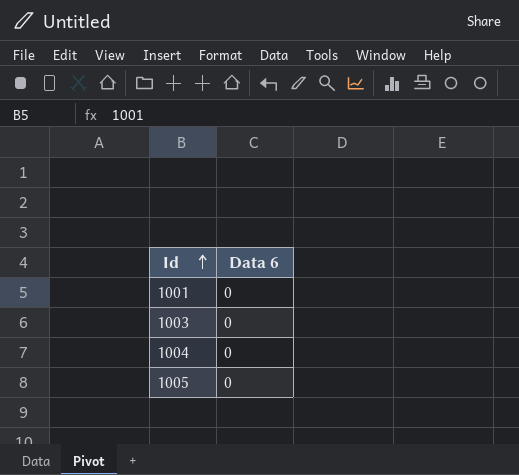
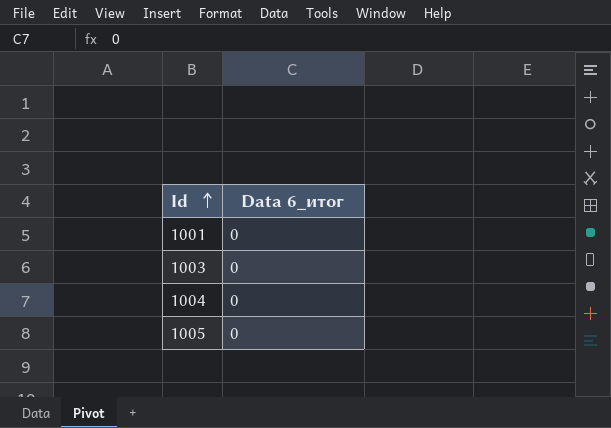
column name: Data 6 -> Data 6_итог

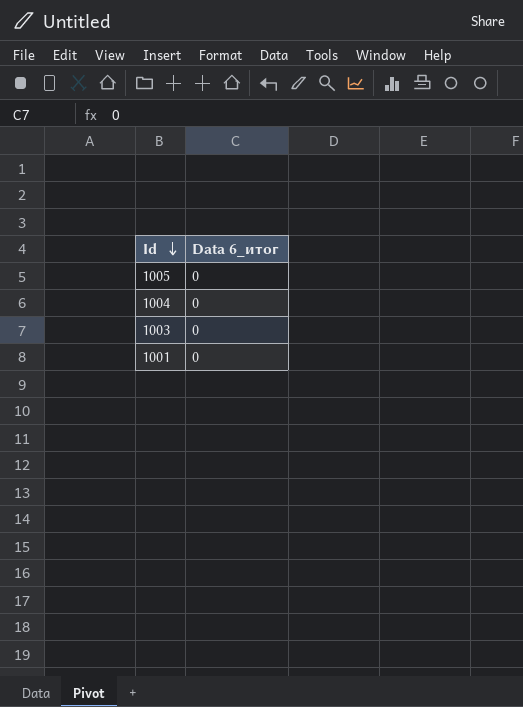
row order: Id ascending -> Id descending

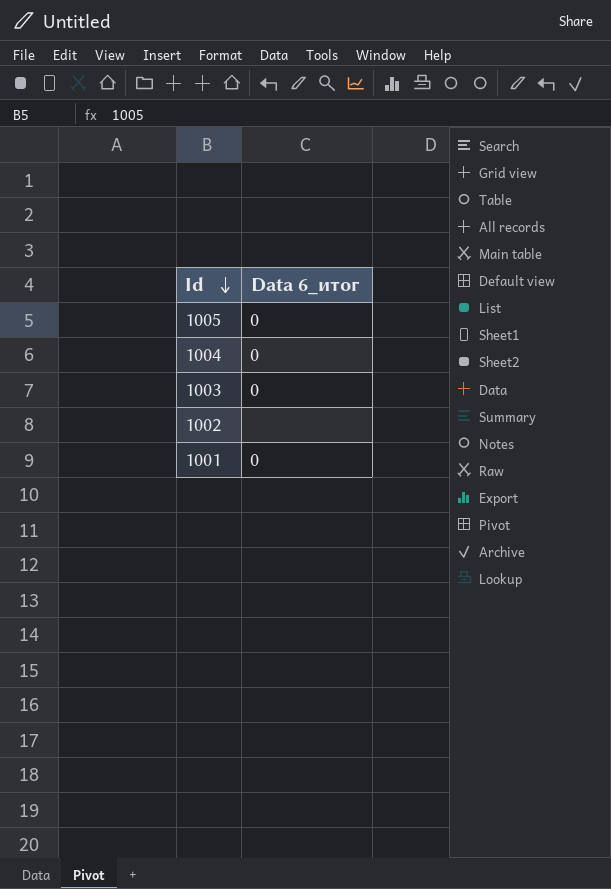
row 1002: none -> none

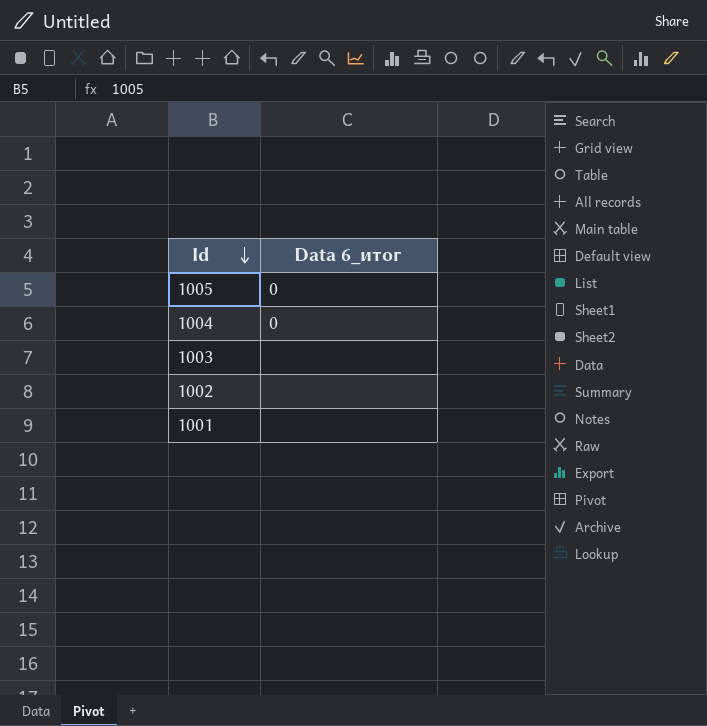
1003 | Data 6_итог: 0 -> none
1001 | Data 6_итог: 0 -> none

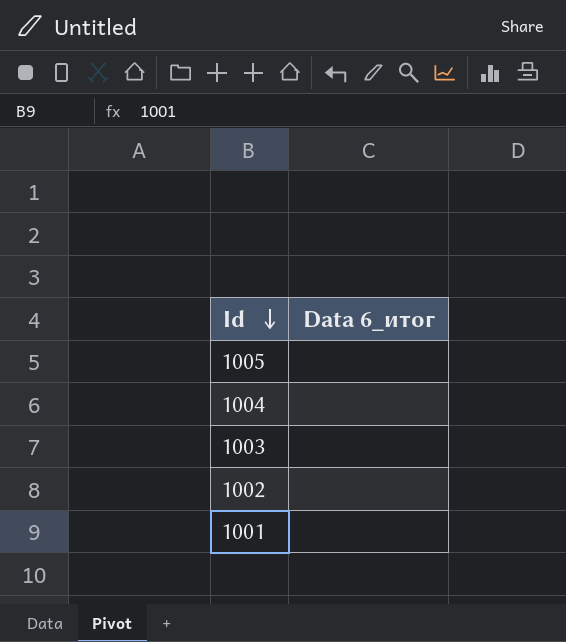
1005 | Data 6_итог: 0 -> none
1004 | Data 6_итог: 0 -> none

